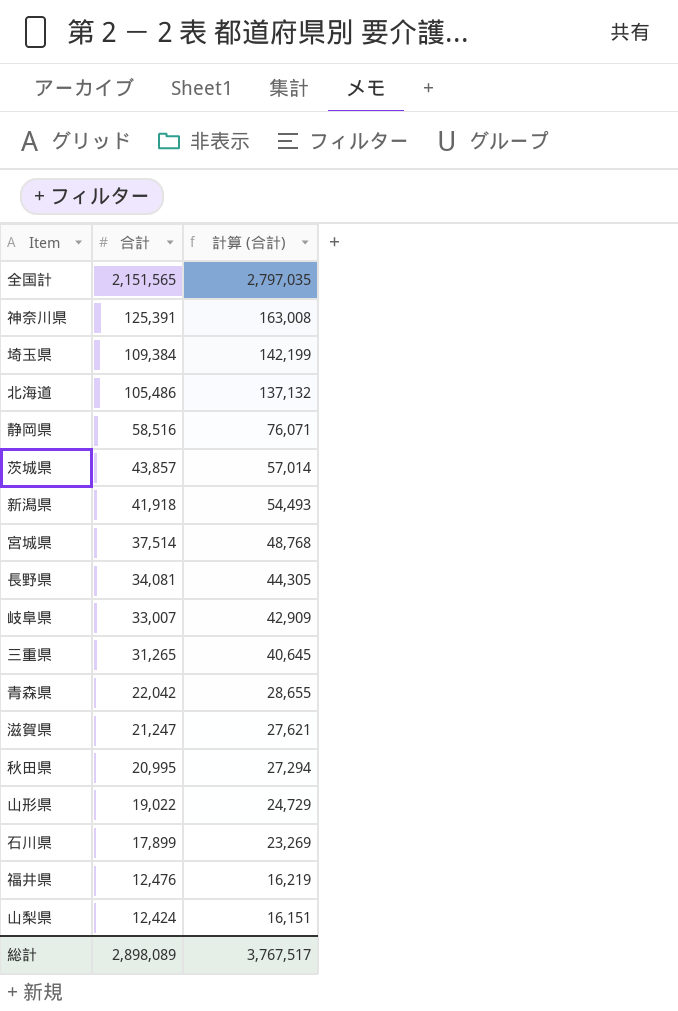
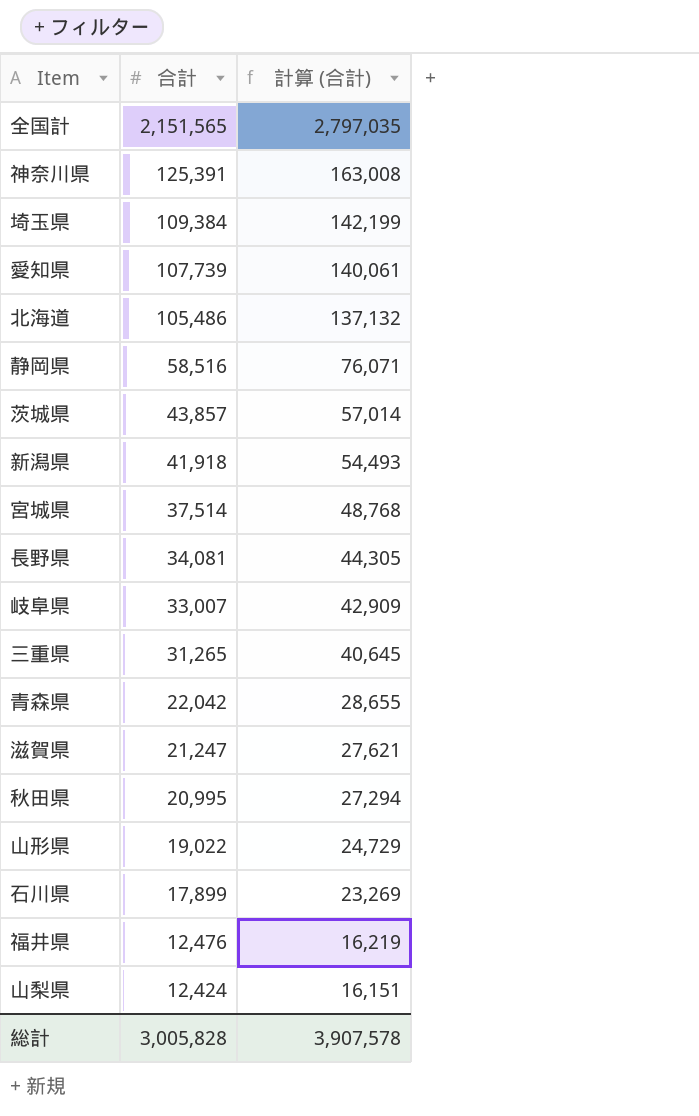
row 愛知県: none -> 107,739 | 140,061
総計 | 合計: 2,898,089 -> 3,005,828
総計 | 計算 (合計): 3,767,517 -> 3,907,578

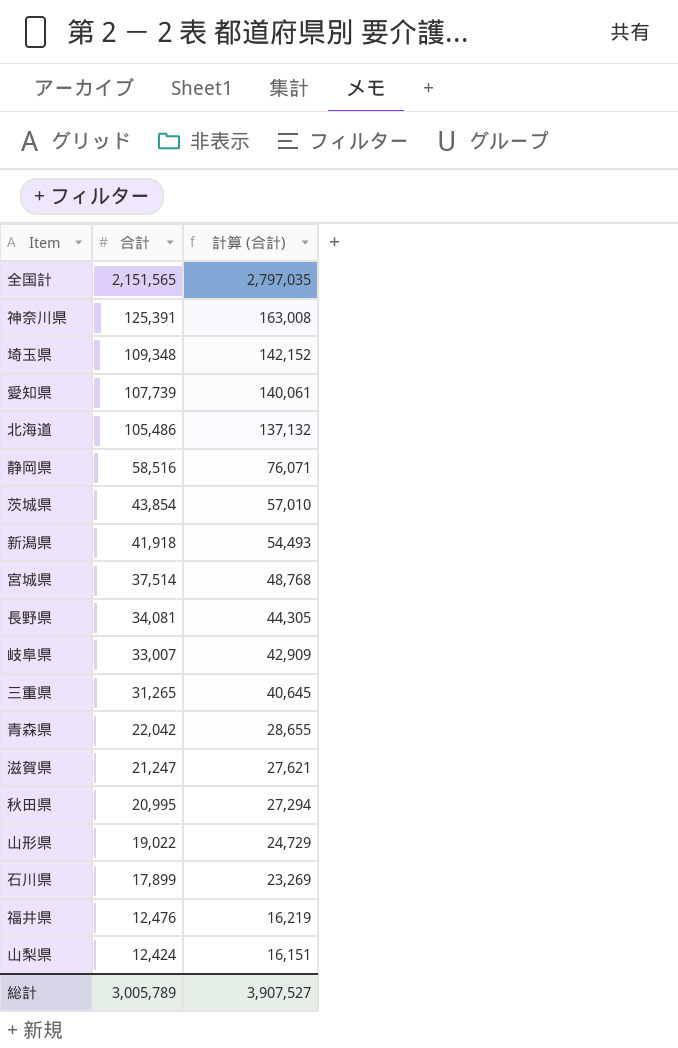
埼玉県 | 合計: 109,384 -> 109,348
埼玉県 | 計算 (合計): 142,199 -> 142,152
茨城県 | 合計: 43,857 -> 43,854
茨城県 | 計算 (合計): 57,014 -> 57,010
総計 | 合計: 3,005,828 -> 3,005,789
総計 | 計算 (合計): 3,907,578 -> 3,907,527

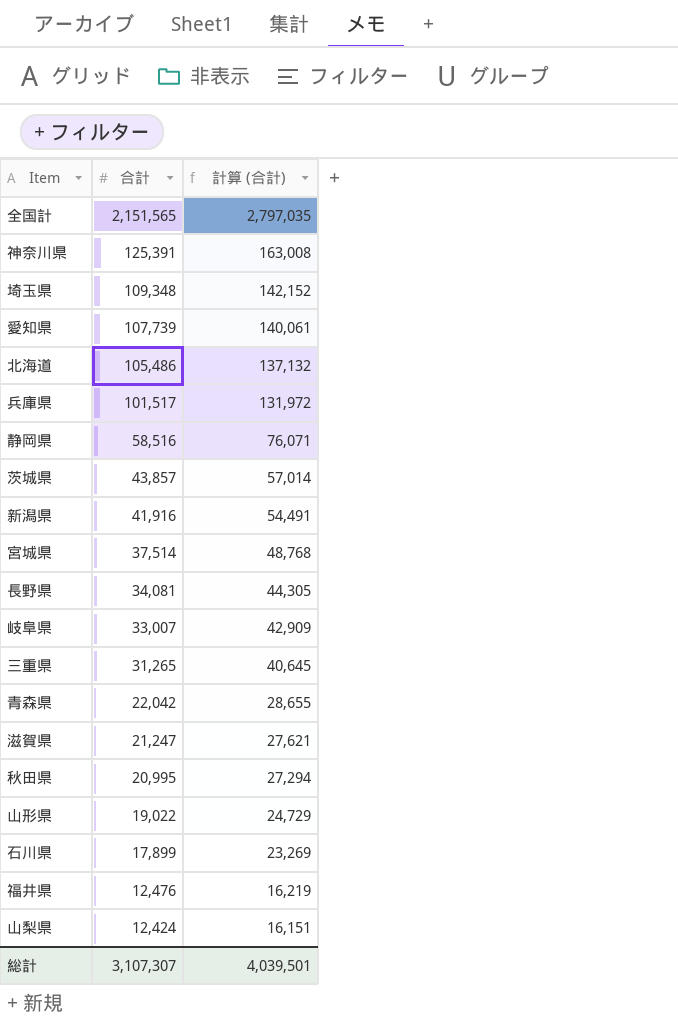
row 兵庫県: none -> 101,517 | 131,972
茨城県 | 合計: 43,854 -> 43,857
茨城県 | 計算 (合計): 57,010 -> 57,014
新潟県 | 合計: 41,918 -> 41,916
新潟県 | 計算 (合計): 54,493 -> 54,491
総計 | 合計: 3,005,789 -> 3,107,307
総計 | 計算 (合計): 3,907,527 -> 4,039,501

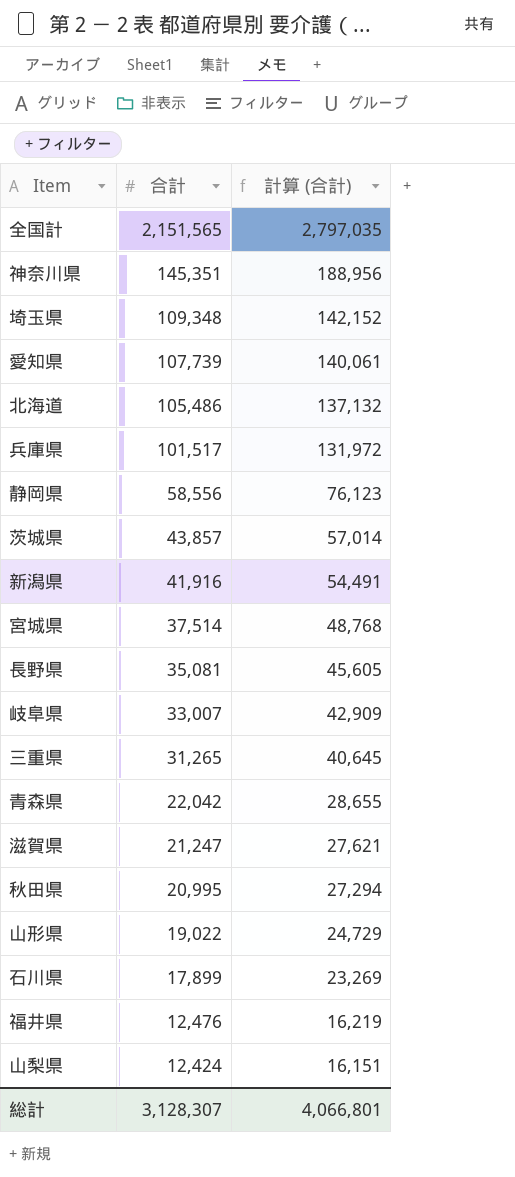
神奈川県 | 合計: 125,391 -> 145,351
神奈川県 | 計算 (合計): 163,008 -> 188,956
静岡県 | 合計: 58,516 -> 58,556
静岡県 | 計算 (合計): 76,071 -> 76,123
長野県 | 合計: 34,081 -> 35,081
長野県 | 計算 (合計): 44,305 -> 45,605
総計 | 合計: 3,107,307 -> 3,128,307
総計 | 計算 (合計): 4,039,501 -> 4,066,801

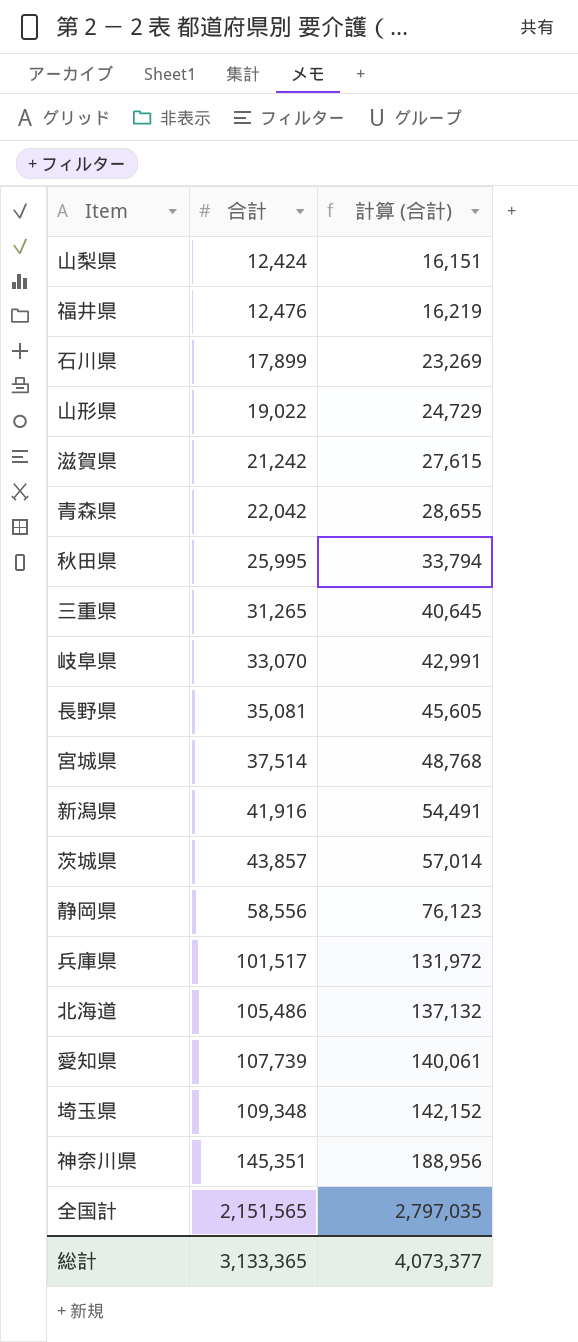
row order: 合計 descending -> 合計 ascending
滋賀県 | 合計: 21,247 -> 21,242
滋賀県 | 計算 (合計): 27,621 -> 27,615
秋田県 | 合計: 20,995 -> 25,995
秋田県 | 計算 (合計): 27,294 -> 33,794
岐阜県 | 合計: 33,007 -> 33,070
岐阜県 | 計算 (合計): 42,909 -> 42,991
総計 | 合計: 3,128,307 -> 3,133,365
総計 | 計算 (合計): 4,066,801 -> 4,073,377

